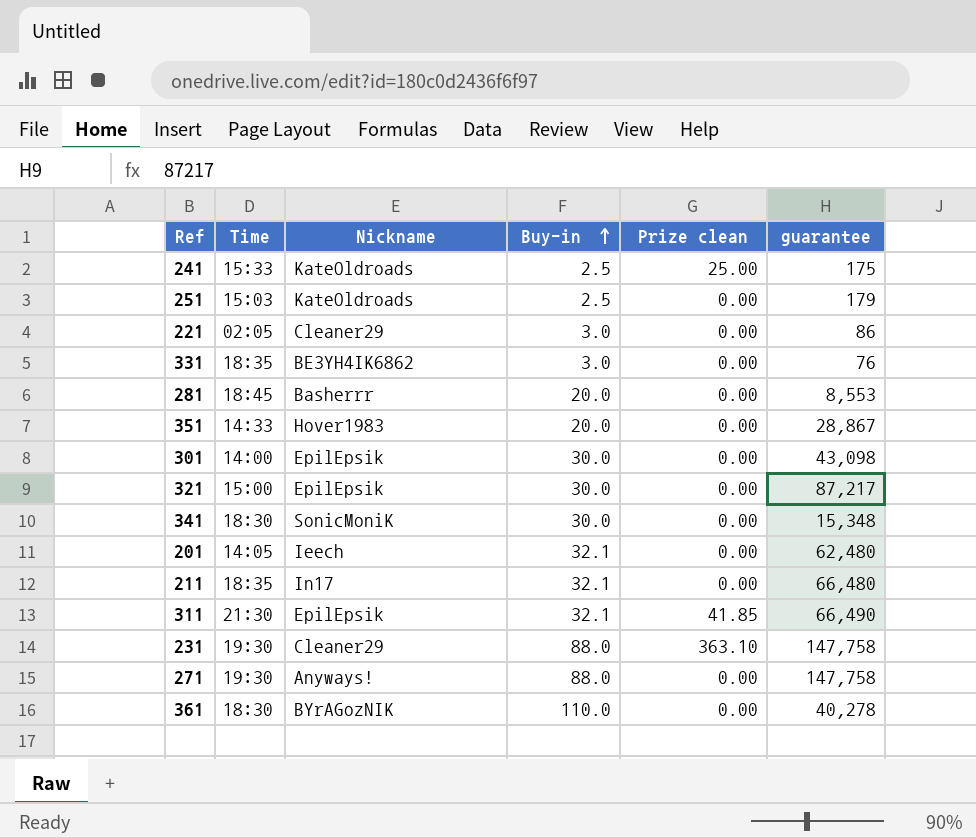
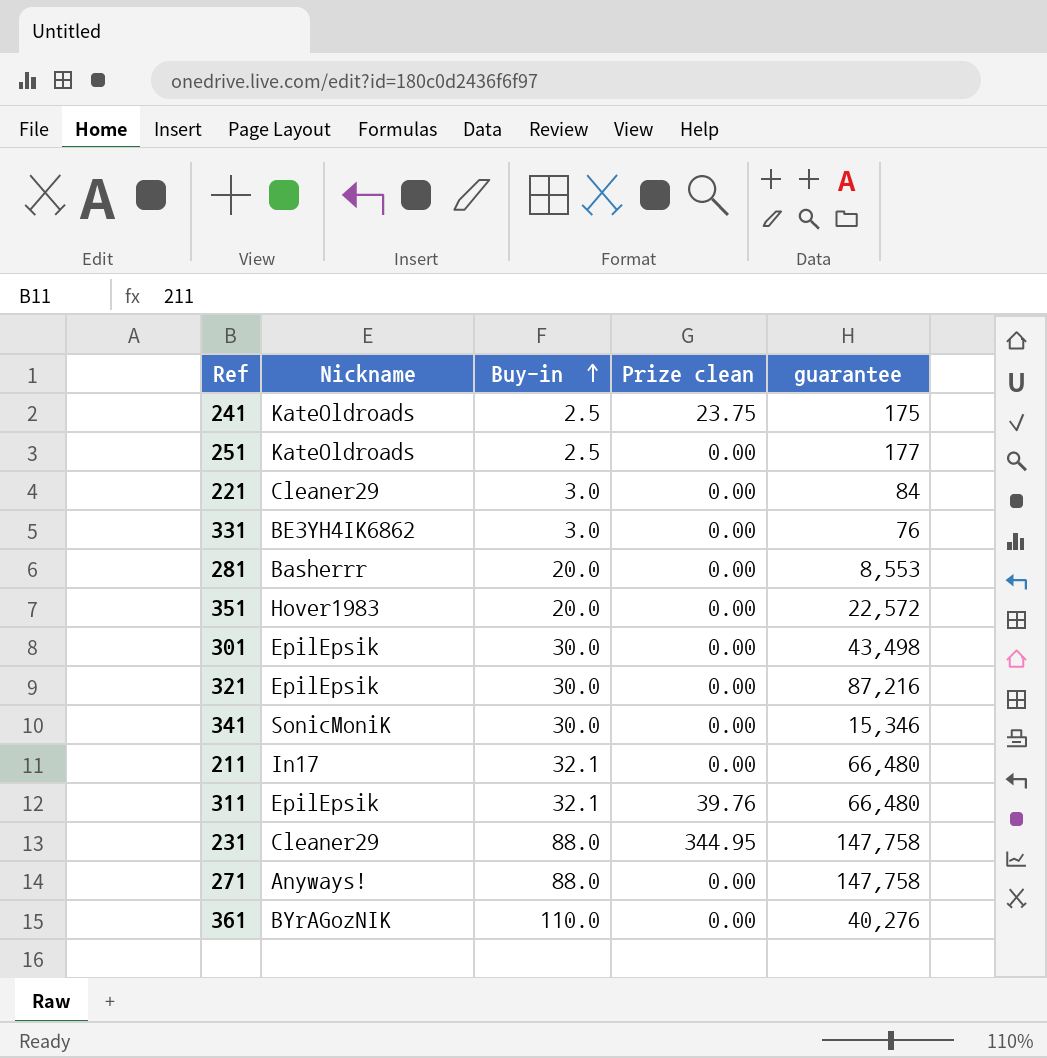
column Time | position: 2 -> none
row 201: 14:05 | Ieech | 32.1 | 0.00 | 62,480 -> none
241 | Prize clean: 25.00 -> 23.75
251 | guarantee: 179 -> 177
221 | guarantee: 86 -> 84
351 | guarantee: 28,867 -> 22,572
301 | guarantee: 43,098 -> 43,498
321 | guarantee: 87,217 -> 87,216
341 | guarantee: 15,348 -> 15,346
311 | Prize clean: 41.85 -> 39.76
311 | guarantee: 66,490 -> 66,480
231 | Prize clean: 363.10 -> 344.95
361 | guarantee: 40,278 -> 40,276

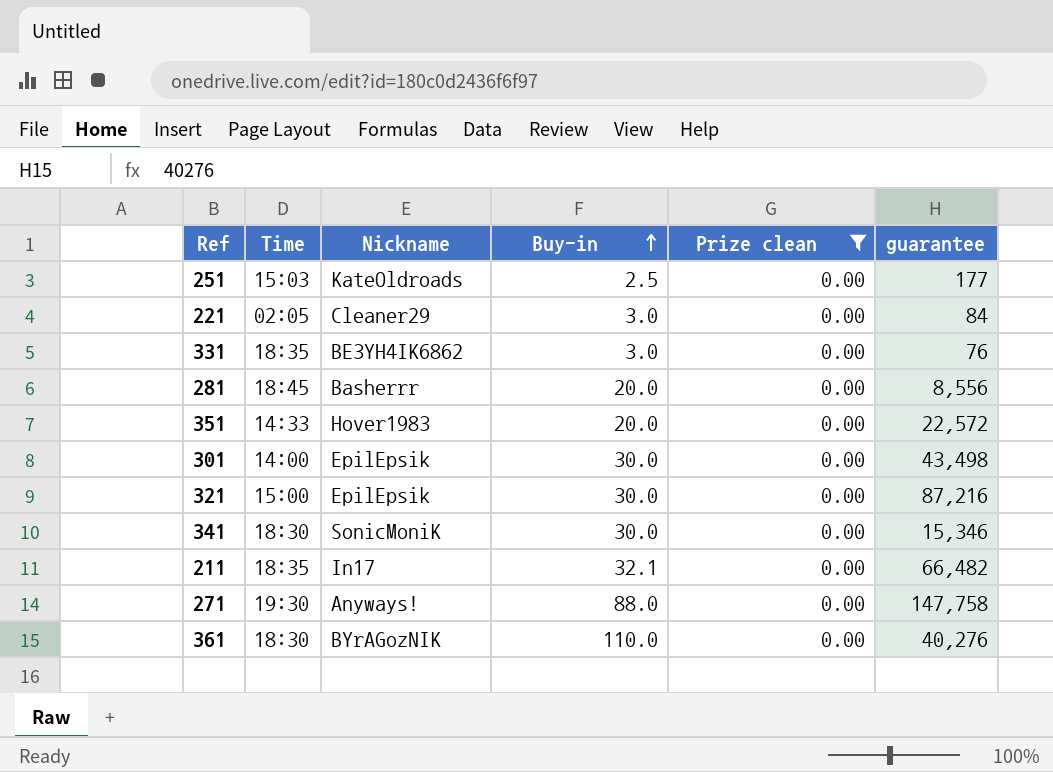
filter: none -> Prize clean = 0.00
column Time | position: none -> 2
281 | guarantee: 8,553 -> 8,556
211 | guarantee: 66,480 -> 66,482

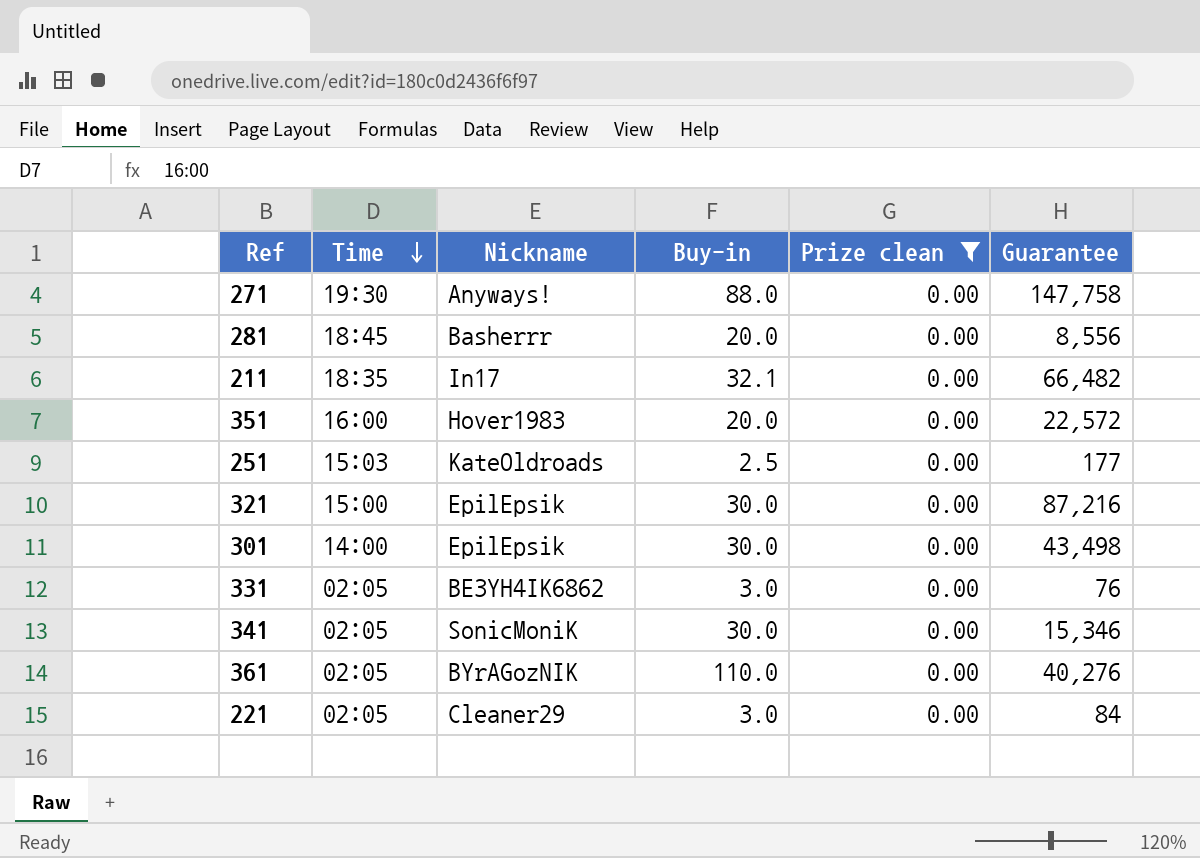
row order: Buy-in ascending -> Time descending
column name: guarantee -> Guarantee
351 | Time: 14:33 -> 16:00
331 | Time: 18:35 -> 02:05
341 | Time: 18:30 -> 02:05
361 | Time: 18:30 -> 02:05

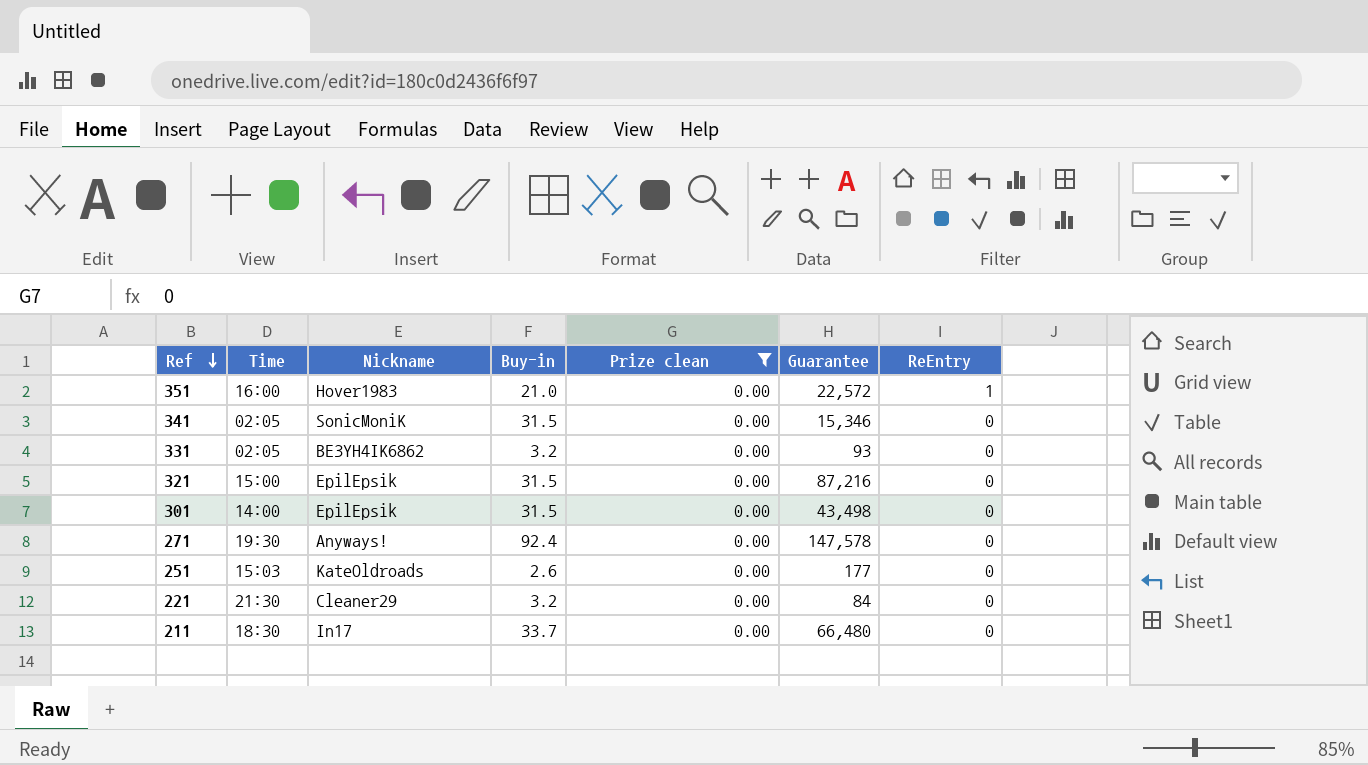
row order: Time descending -> Ref descending
column ReEntry | position: none -> 7
row 281: 18:45 | Basherrr | 20.0 | 0.00 | 8,556 -> none
row 361: 02:05 | BYrAGozNIK | 110.0 | 0.00 | 40,276 -> none
351 | Buy-in: 20.0 -> 21.0
341 | Buy-in: 30.0 -> 31.5
331 | Buy-in: 3.0 -> 3.2
331 | Guarantee: 76 -> 93
321 | Buy-in: 30.0 -> 31.5
301 | Buy-in: 30.0 -> 31.5
271 | Buy-in: 88.0 -> 92.4
271 | Guarantee: 147,758 -> 147,578
251 | Buy-in: 2.5 -> 2.6
221 | Time: 02:05 -> 21:30
221 | Buy-in: 3.0 -> 3.2
211 | Time: 18:35 -> 18:30
211 | Buy-in: 32.1 -> 33.7
211 | Guarantee: 66,482 -> 66,480

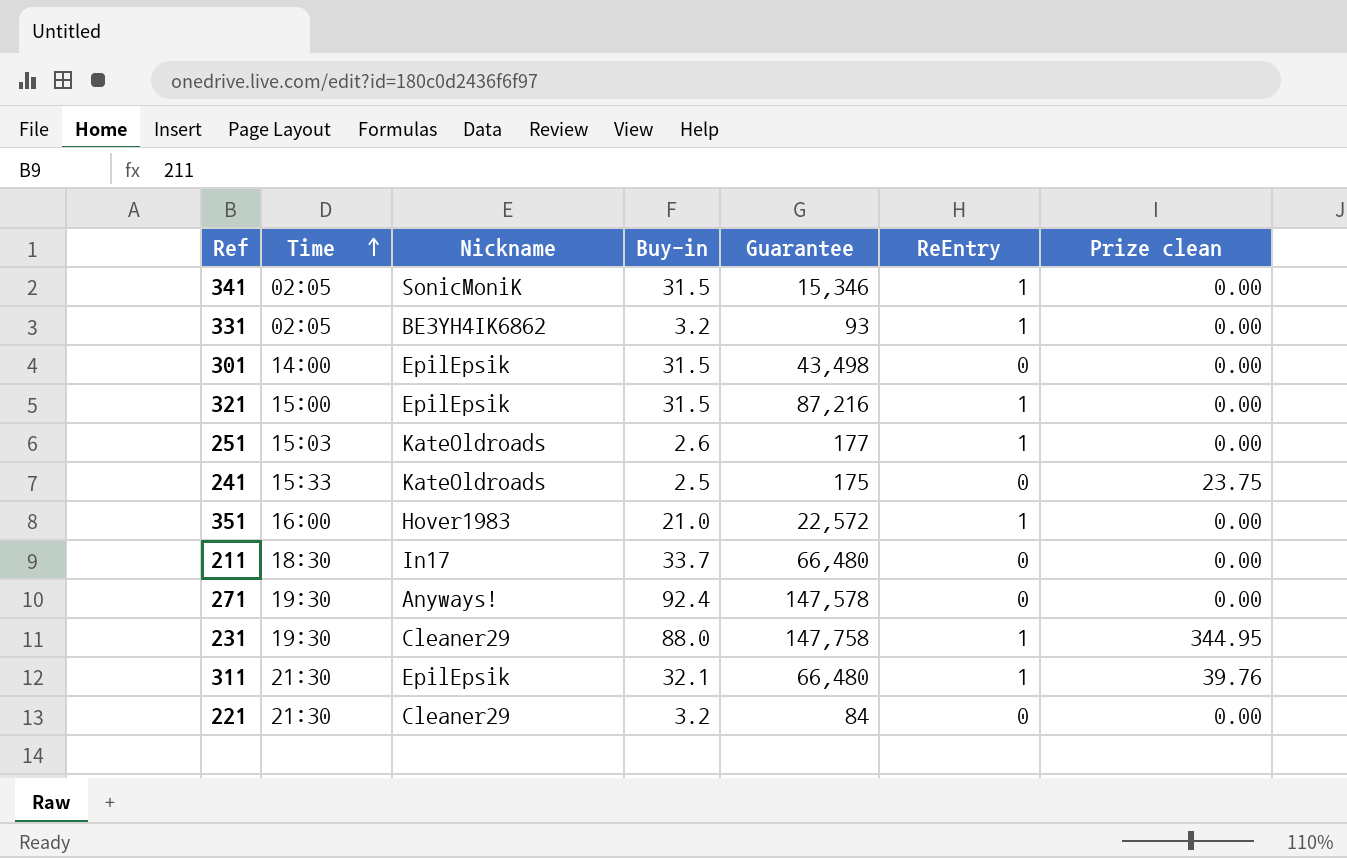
filter: Prize clean = 0.00 -> none
row order: Ref descending -> Time ascending
column Prize clean | position: 5 -> 7
341 | ReEntry: 0 -> 1
331 | ReEntry: 0 -> 1
321 | ReEntry: 0 -> 1
251 | ReEntry: 0 -> 1

